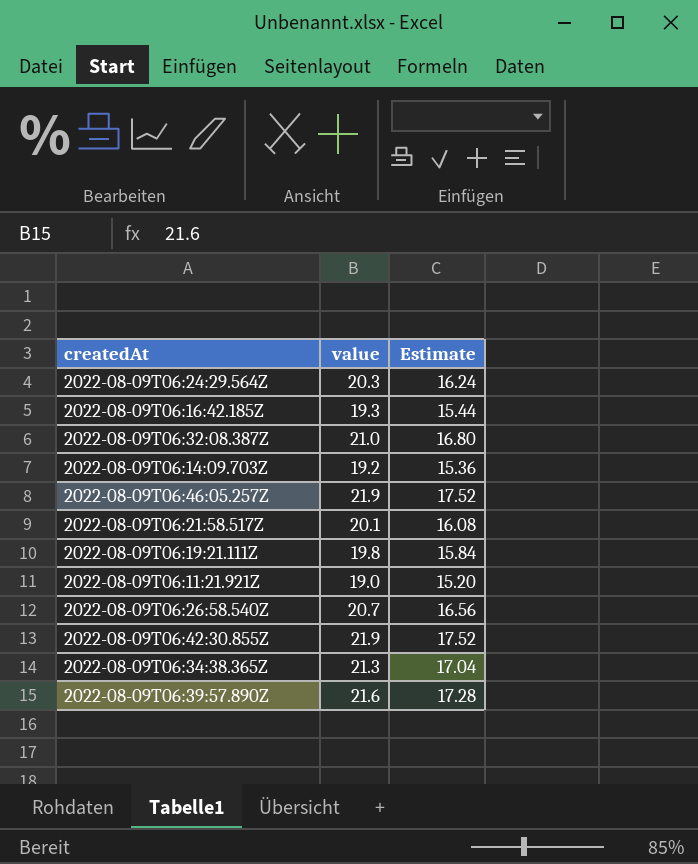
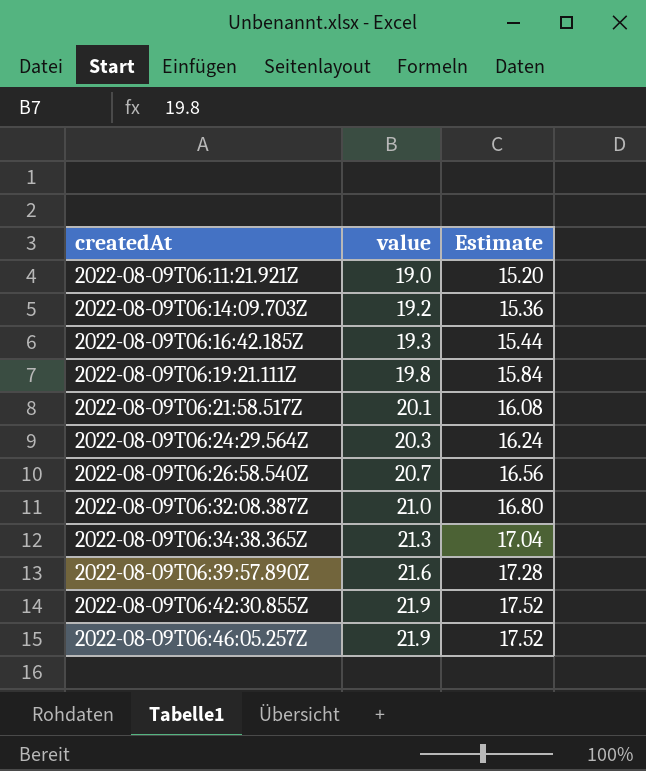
row order: none -> createdAt ascending

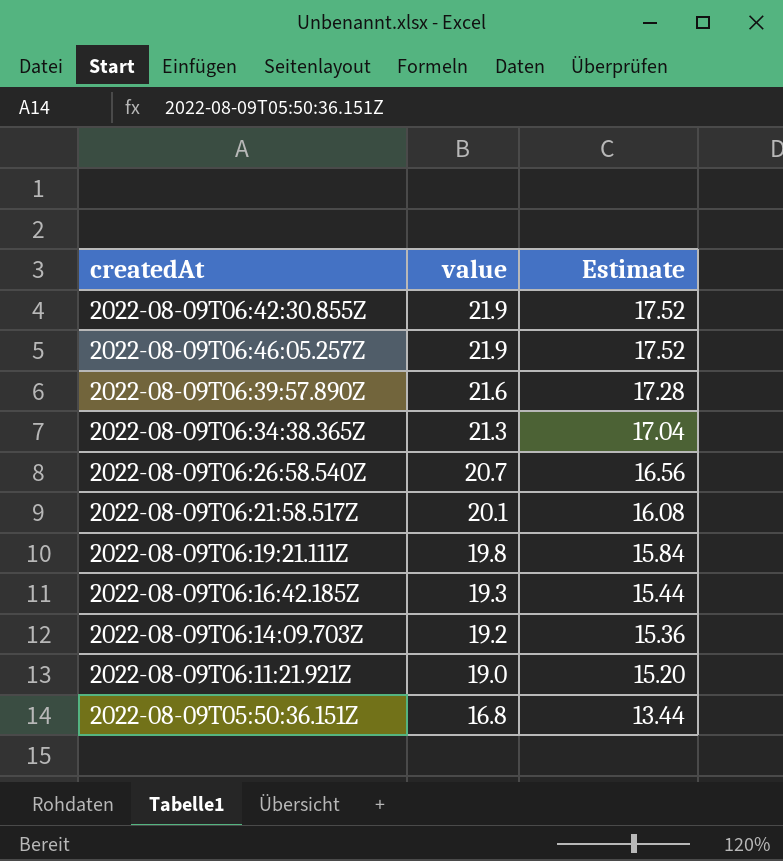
row order: createdAt ascending -> value descending
row 2022-08-09T06:24:29.564Z: 20.3 | 16.24 -> none
row 2022-08-09T06:32:08.387Z: 21.0 | 16.80 -> none
row 2022-08-09T05:50:36.151Z: none -> 16.8 | 13.44

